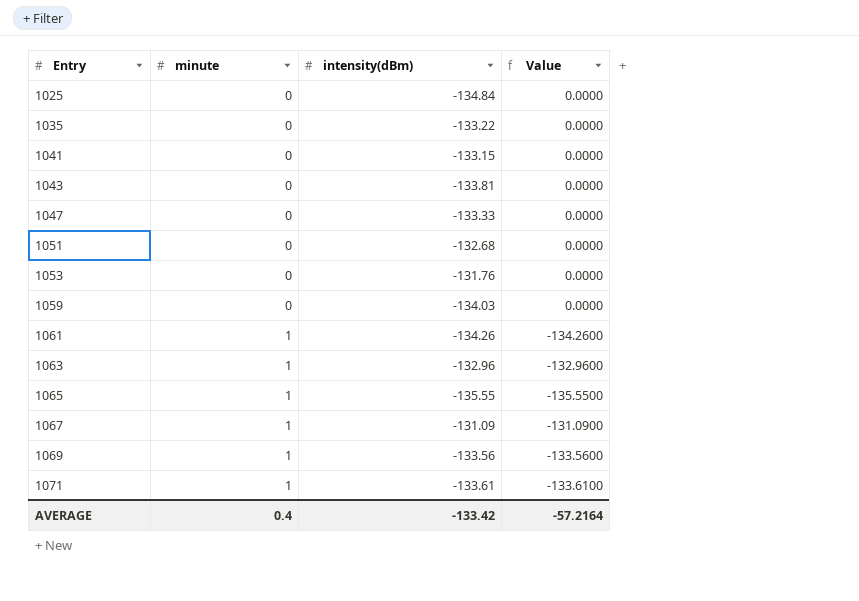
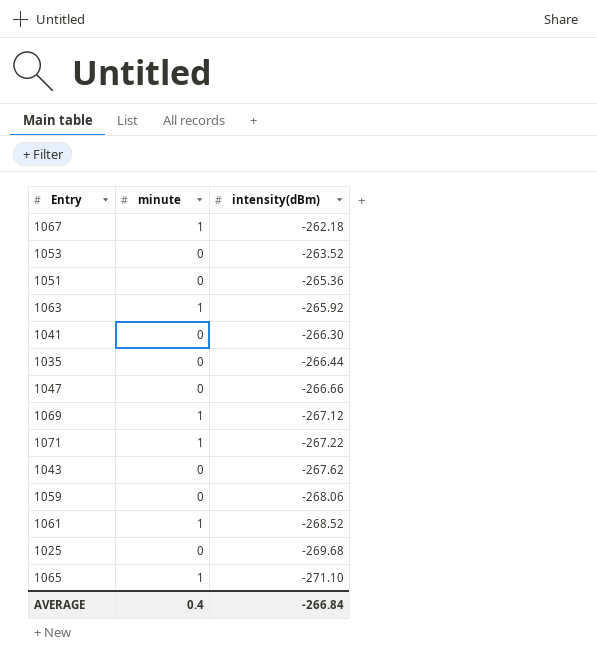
row order: Entry ascending -> intensity(dBm) descending
column Value | formula: [minute] * [intensity(dBm)] -> none
1067 | intensity(dBm): -131.09 -> -262.18
1053 | intensity(dBm): -131.76 -> -263.52
1051 | intensity(dBm): -132.68 -> -265.36
1063 | intensity(dBm): -132.96 -> -265.92
1041 | intensity(dBm): -133.15 -> -266.30
1035 | intensity(dBm): -133.22 -> -266.44
1047 | intensity(dBm): -133.33 -> -266.66
1069 | intensity(dBm): -133.56 -> -267.12
1071 | intensity(dBm): -133.61 -> -267.22
1043 | intensity(dBm): -133.81 -> -267.62
1059 | intensity(dBm): -134.03 -> -268.06
1061 | intensity(dBm): -134.26 -> -268.52
1025 | intensity(dBm): -134.84 -> -269.68
1065 | intensity(dBm): -135.55 -> -271.10
AVERAGE | intensity(dBm): -133.42 -> -266.84

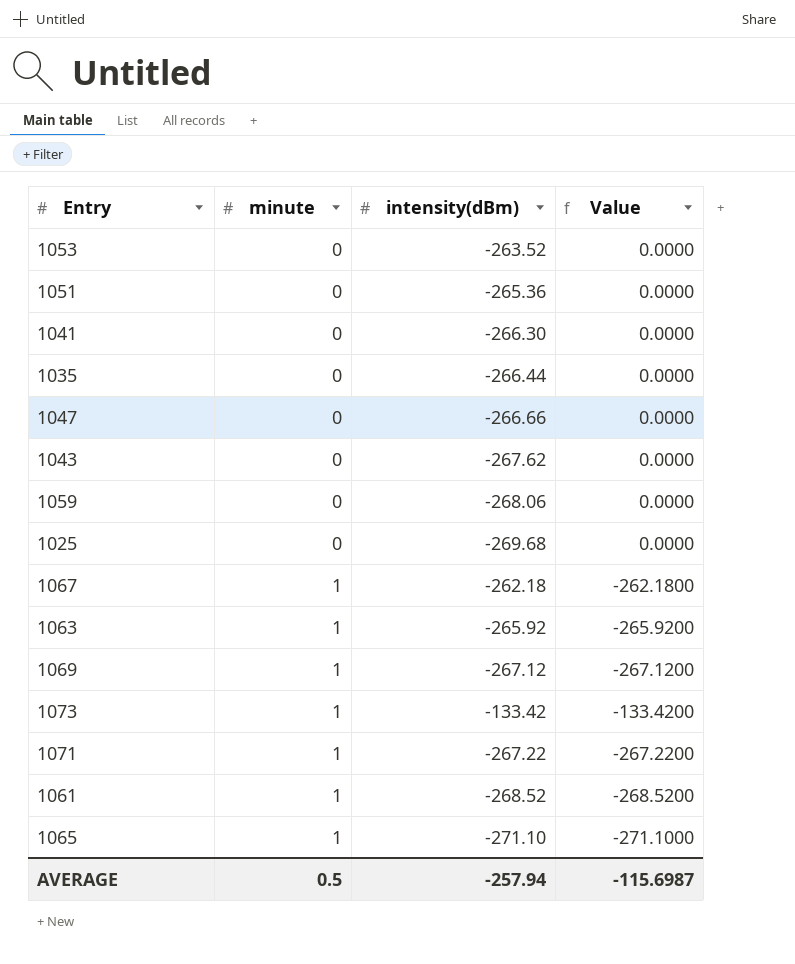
row order: intensity(dBm) descending -> minute ascending
column Value | formula: none -> [minute] * [intensity(dBm)]
row 1073: none -> 1 | -133.42 | -133.4200
AVERAGE | minute: 0.4 -> 0.5
AVERAGE | intensity(dBm): -266.84 -> -257.94

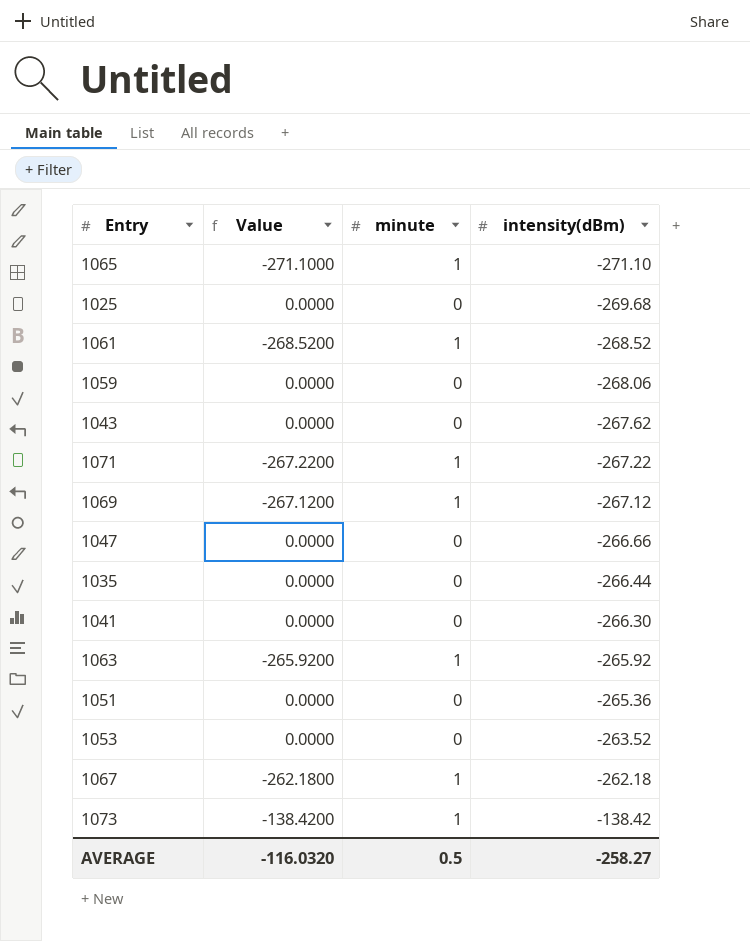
row order: minute ascending -> intensity(dBm) ascending
column Value | position: 4 -> 2
1073 | Value: -133.4200 -> -138.4200
1073 | intensity(dBm): -133.42 -> -138.42
AVERAGE | Value: -115.6987 -> -116.0320
AVERAGE | intensity(dBm): -257.94 -> -258.27

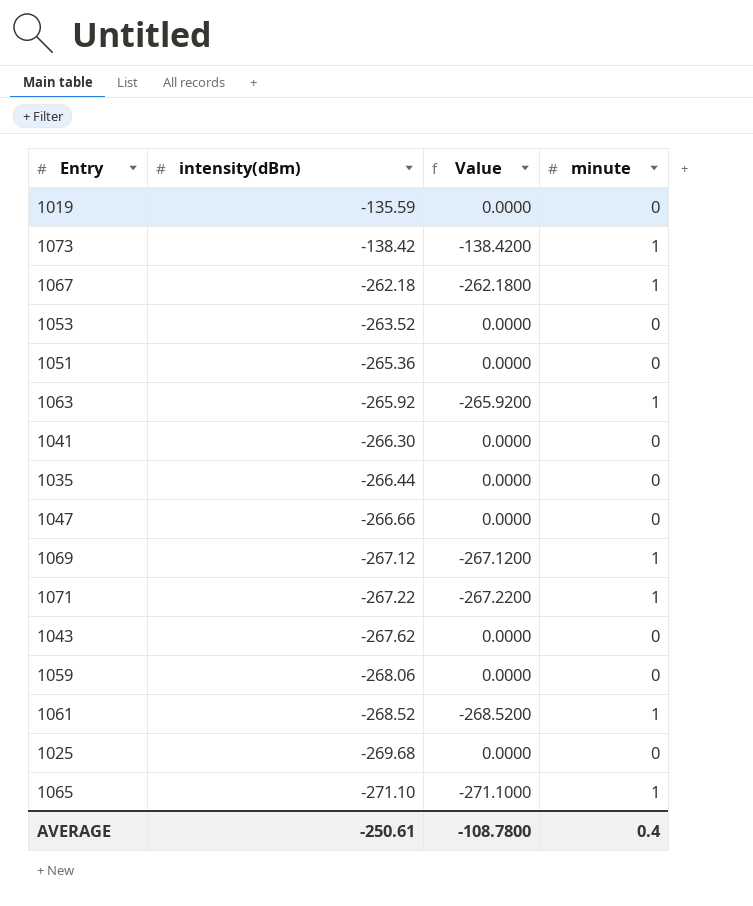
row order: intensity(dBm) ascending -> intensity(dBm) descending
column intensity(dBm) | position: 4 -> 2
row 1019: none -> -135.59 | 0.0000 | 0
AVERAGE | intensity(dBm): -258.27 -> -250.61
AVERAGE | Value: -116.0320 -> -108.7800
AVERAGE | minute: 0.5 -> 0.4

